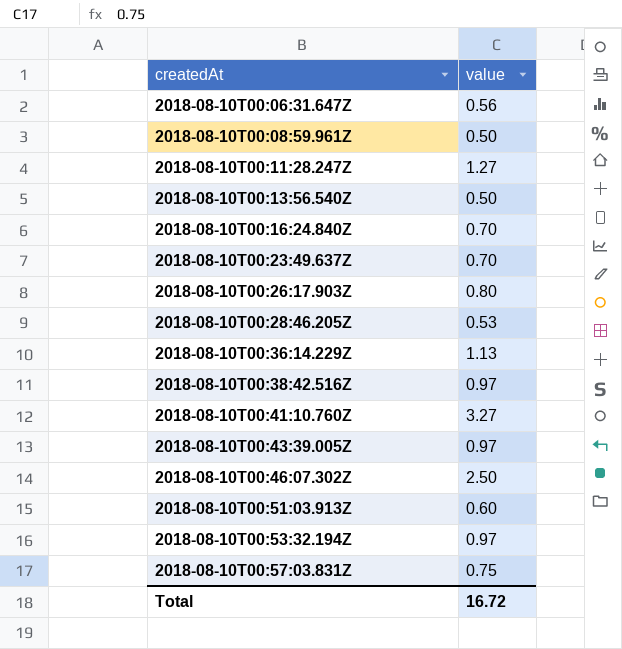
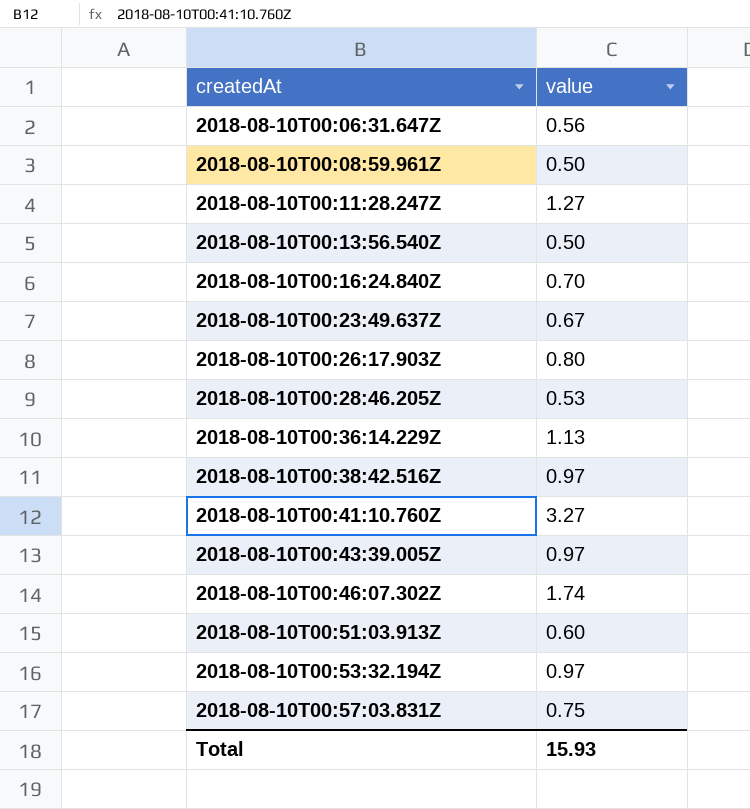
2018-08-10T00:23:49.637Z | value: 0.70 -> 0.67
2018-08-10T00:46:07.302Z | value: 2.50 -> 1.74
Total | value: 16.72 -> 15.93

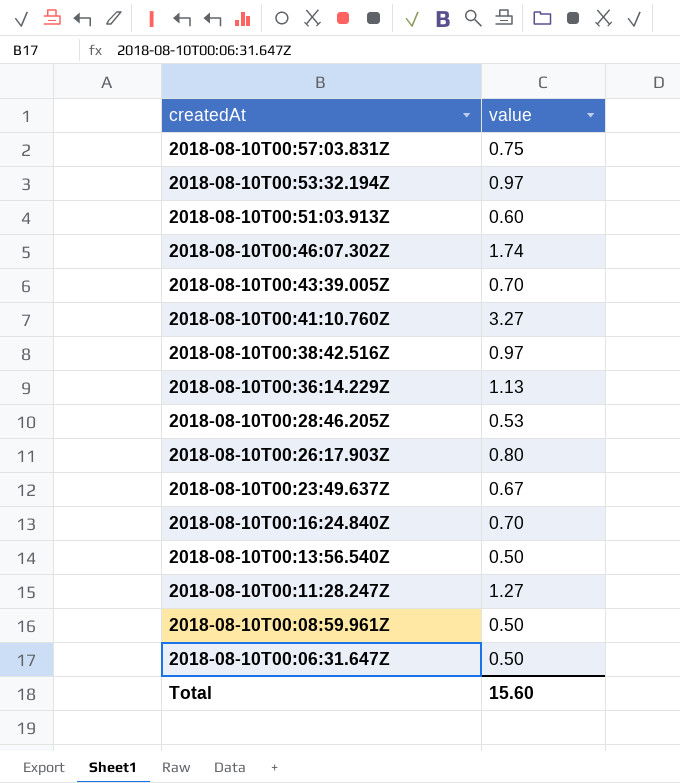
row order: createdAt ascending -> createdAt descending
2018-08-10T00:43:39.005Z | value: 0.97 -> 0.70
2018-08-10T00:06:31.647Z | value: 0.56 -> 0.50
Total | value: 15.93 -> 15.60

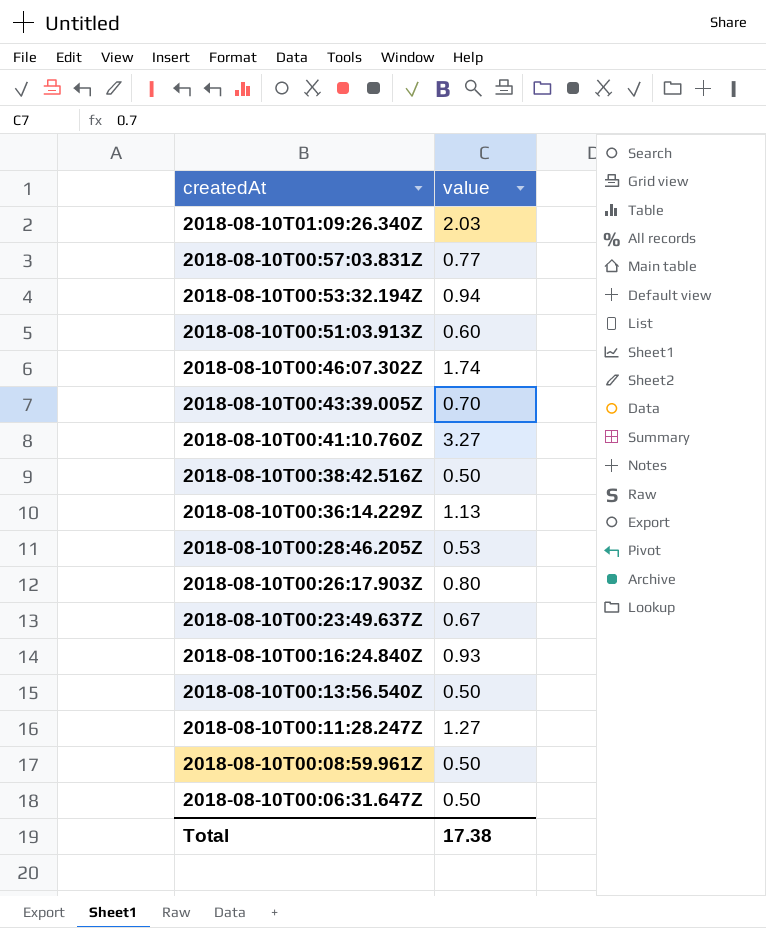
row 2018-08-10T01:09:26.340Z: none -> 2.03
2018-08-10T00:57:03.831Z | value: 0.75 -> 0.77
2018-08-10T00:53:32.194Z | value: 0.97 -> 0.94
2018-08-10T00:38:42.516Z | value: 0.97 -> 0.50
2018-08-10T00:16:24.840Z | value: 0.70 -> 0.93
Total | value: 15.60 -> 17.38

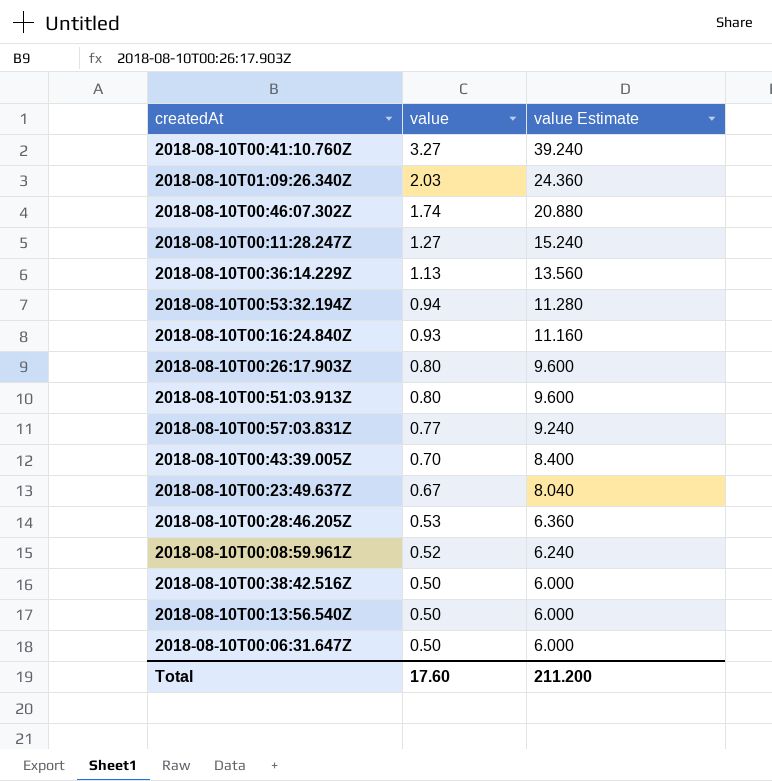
row order: createdAt descending -> value descending
column value Estimate | formula: none -> [value] * 12
2018-08-10T00:51:03.913Z | value: 0.60 -> 0.80
2018-08-10T00:08:59.961Z | value: 0.50 -> 0.52
Total | value: 17.38 -> 17.60

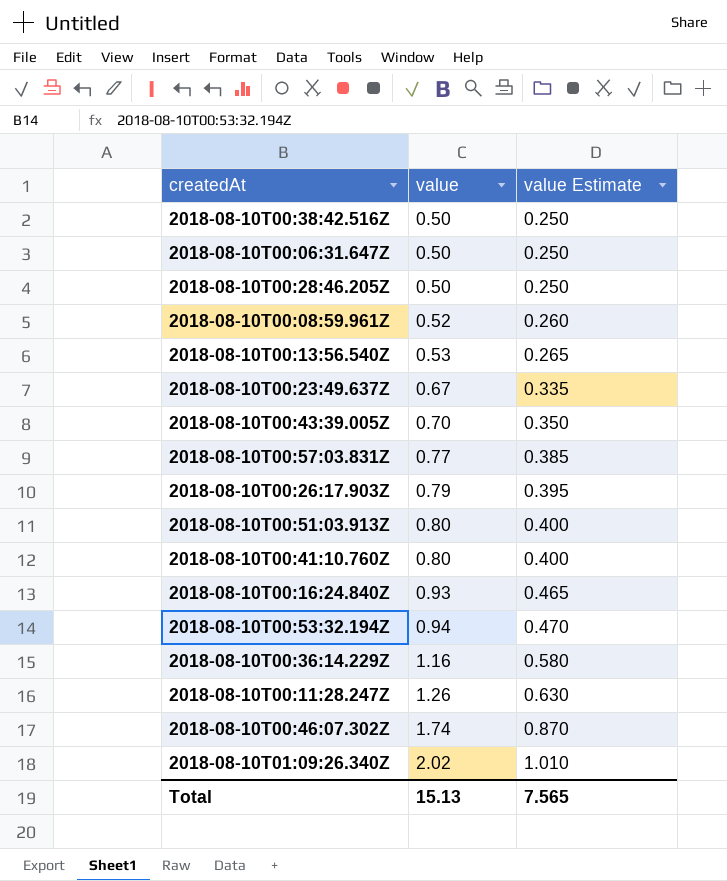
row order: value descending -> value ascending
column value Estimate | formula: [value] * 12 -> [value] * 0.5
2018-08-10T00:28:46.205Z | value: 0.53 -> 0.50
2018-08-10T00:13:56.540Z | value: 0.50 -> 0.53
2018-08-10T00:26:17.903Z | value: 0.80 -> 0.79
2018-08-10T00:41:10.760Z | value: 3.27 -> 0.80
2018-08-10T00:36:14.229Z | value: 1.13 -> 1.16
2018-08-10T00:11:28.247Z | value: 1.27 -> 1.26
2018-08-10T01:09:26.340Z | value: 2.03 -> 2.02
Total | value: 17.60 -> 15.13
Total | value Estimate: 211.200 -> 7.565

